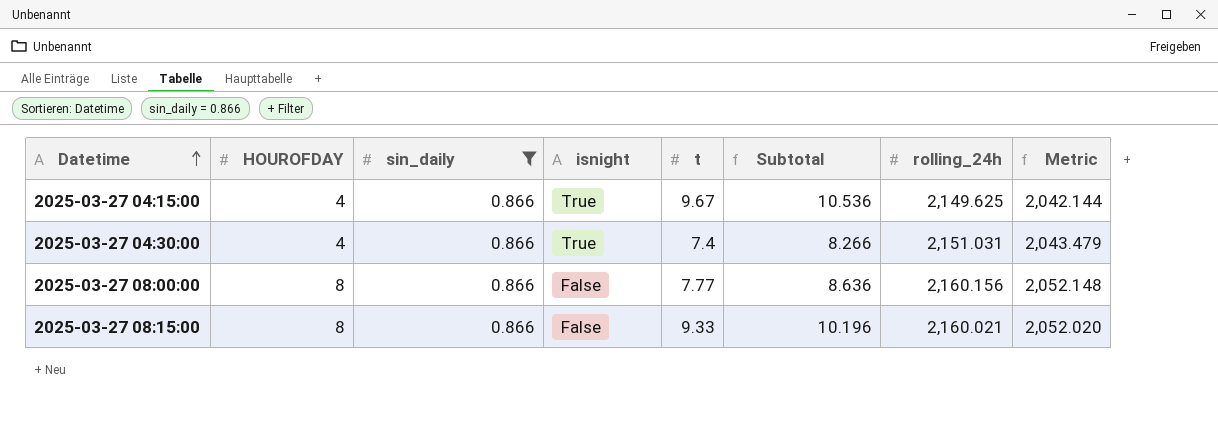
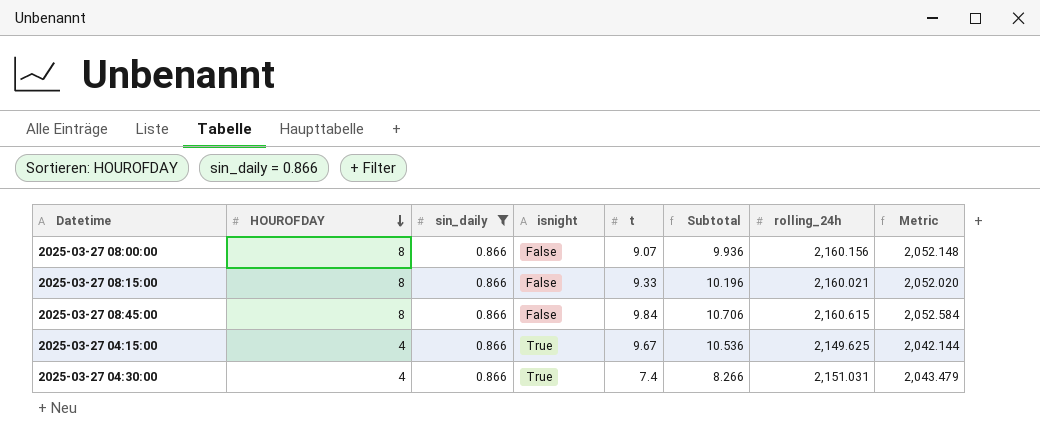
row order: Datetime ascending -> HOUROFDAY descending
2025-03-27 08:00:00 | t: 7.77 -> 9.07
2025-03-27 08:00:00 | Subtotal: 8.636 -> 9.936
row 2025-03-27 08:45:00: none -> 8 | 0.866 | False | 9.84 | 10.706 | 2,160.615 | 2,052.584

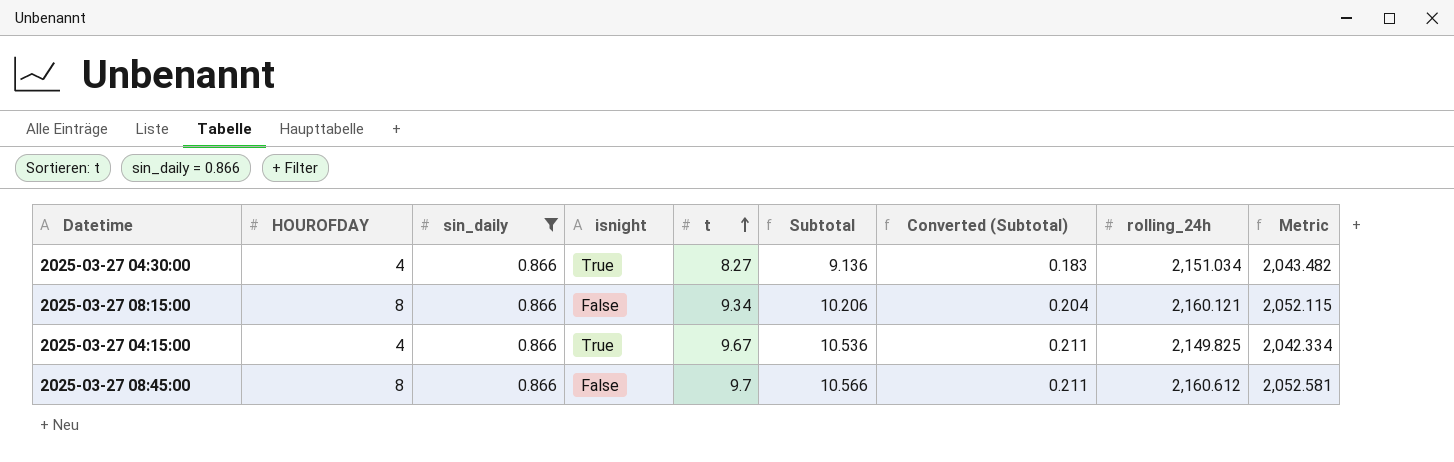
row order: HOUROFDAY descending -> t ascending
column Converted (Subtotal) | formula: none -> [Subtotal] * 0.02
row 2025-03-27 08:00:00: 8 | 0.866 | False | 9.07 | 9.936 | 2,160.156 | 2,052.148 -> none
2025-03-27 04:30:00 | t: 7.4 -> 8.27
2025-03-27 04:30:00 | Subtotal: 8.266 -> 9.136
2025-03-27 04:30:00 | rolling_24h: 2,151.031 -> 2,151.034
2025-03-27 04:30:00 | Metric: 2,043.479 -> 2,043.482
2025-03-27 08:15:00 | t: 9.33 -> 9.34
2025-03-27 08:15:00 | Subtotal: 10.196 -> 10.206
2025-03-27 08:15:00 | rolling_24h: 2,160.021 -> 2,160.121
2025-03-27 08:15:00 | Metric: 2,052.020 -> 2,052.115
2025-03-27 04:15:00 | rolling_24h: 2,149.625 -> 2,149.825
2025-03-27 04:15:00 | Metric: 2,042.144 -> 2,042.334
2025-03-27 08:45:00 | t: 9.84 -> 9.7
2025-03-27 08:45:00 | Subtotal: 10.706 -> 10.566
2025-03-27 08:45:00 | rolling_24h: 2,160.615 -> 2,160.612
2025-03-27 08:45:00 | Metric: 2,052.584 -> 2,052.581

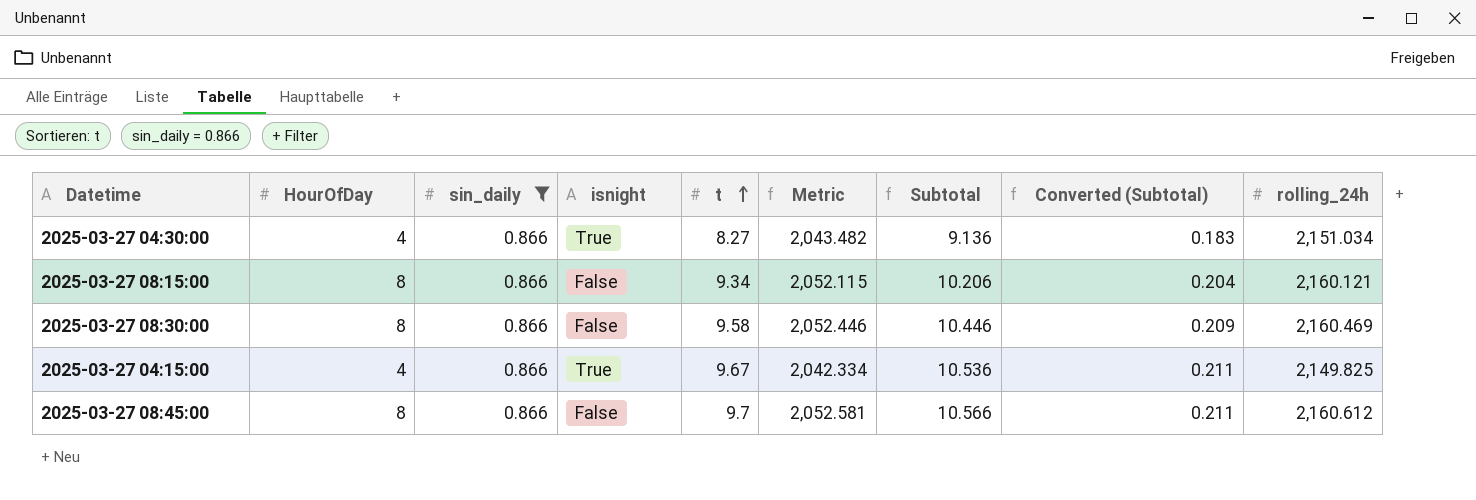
column name: HOUROFDAY -> HourOfDay
column Metric | position: 9 -> 6
row 2025-03-27 08:30:00: none -> 8 | 0.866 | False | 9.58 | 2,052.446 | 10.446 | 0.209 | 2,160.469

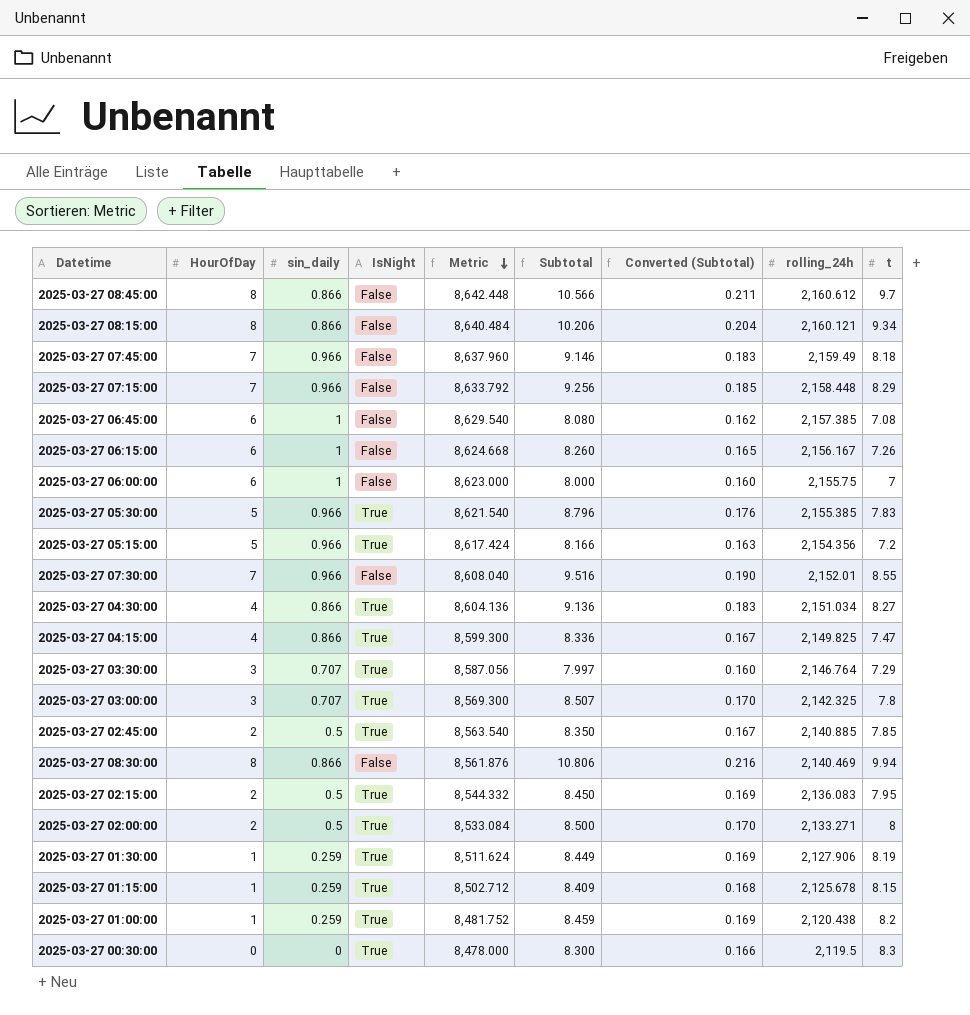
filter: sin_daily = 0.866 -> none
row order: t ascending -> Metric descending
column name: isnight -> IsNight
column Metric | formula: [rolling_24h] * 0.95 -> [rolling_24h] * 4
column t | position: 5 -> 9
2025-03-27 04:15:00 | Subtotal: 10.536 -> 8.336
2025-03-27 04:15:00 | Converted (Subtotal): 0.211 -> 0.167
2025-03-27 04:15:00 | t: 9.67 -> 7.47
2025-03-27 08:30:00 | Subtotal: 10.446 -> 10.806
2025-03-27 08:30:00 | Converted (Subtotal): 0.209 -> 0.216
2025-03-27 08:30:00 | rolling_24h: 2,160.469 -> 2,140.469
2025-03-27 08:30:00 | t: 9.58 -> 9.94

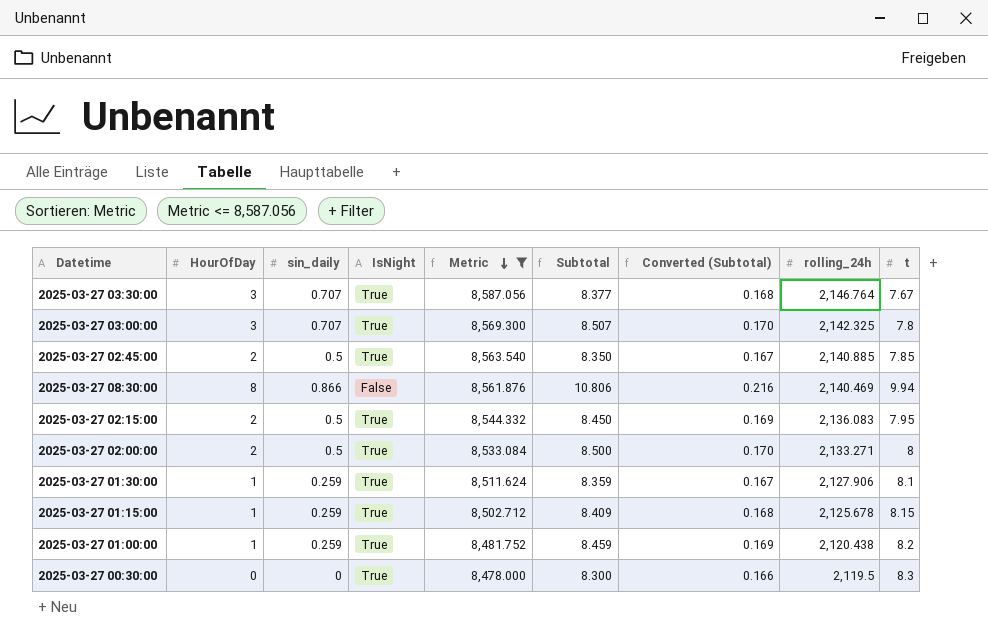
filter: none -> Metric <= 8,587.056
2025-03-27 03:30:00 | Subtotal: 7.997 -> 8.377
2025-03-27 03:30:00 | Converted (Subtotal): 0.160 -> 0.168
2025-03-27 03:30:00 | t: 7.29 -> 7.67
2025-03-27 01:30:00 | Subtotal: 8.449 -> 8.359
2025-03-27 01:30:00 | Converted (Subtotal): 0.169 -> 0.167
2025-03-27 01:30:00 | t: 8.19 -> 8.1

